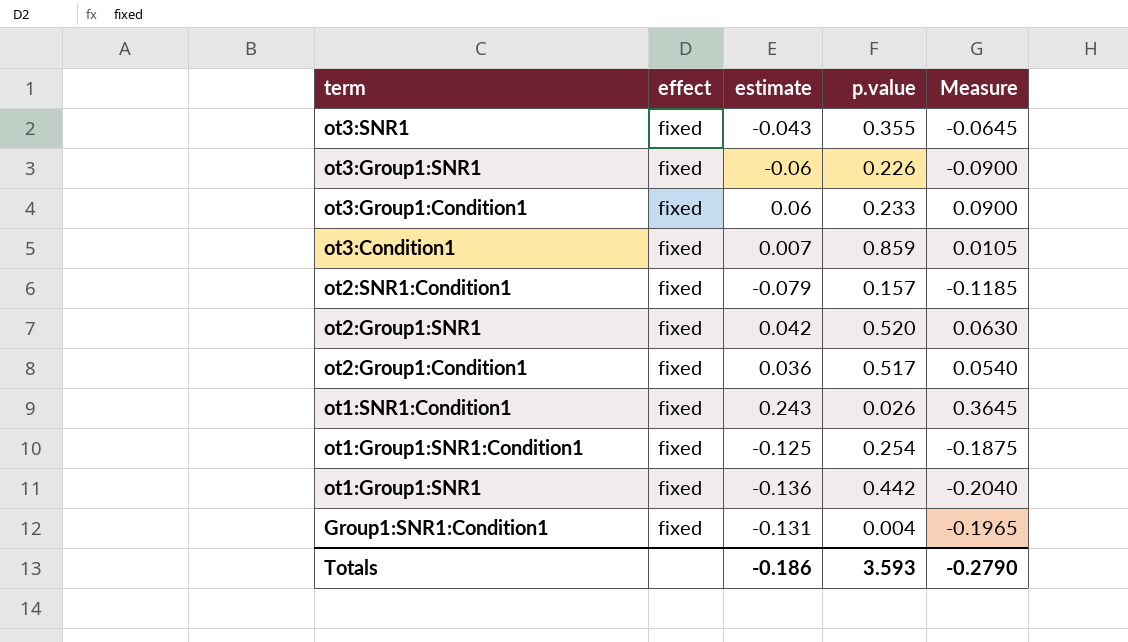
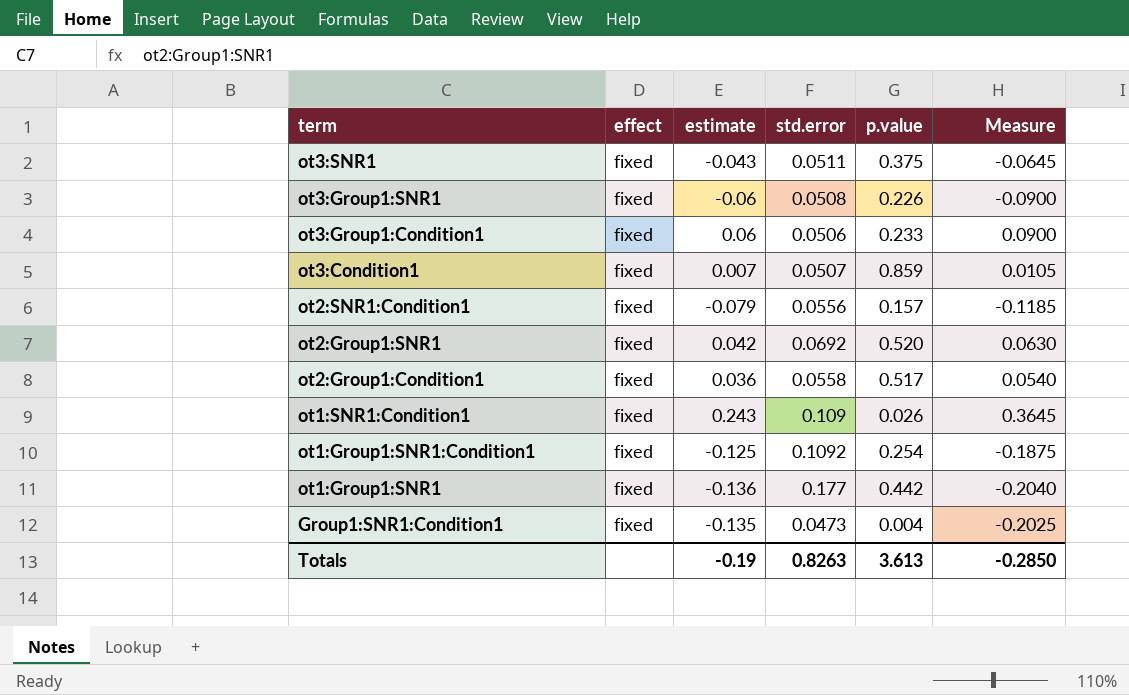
column std.error | position: none -> 4
ot3:SNR1 | p.value: 0.355 -> 0.375
Group1:SNR1:Condition1 | estimate: -0.131 -> -0.135
Group1:SNR1:Condition1 | Measure: -0.1965 -> -0.2025
Totals | estimate: -0.186 -> -0.19
Totals | p.value: 3.593 -> 3.613
Totals | Measure: -0.2790 -> -0.2850

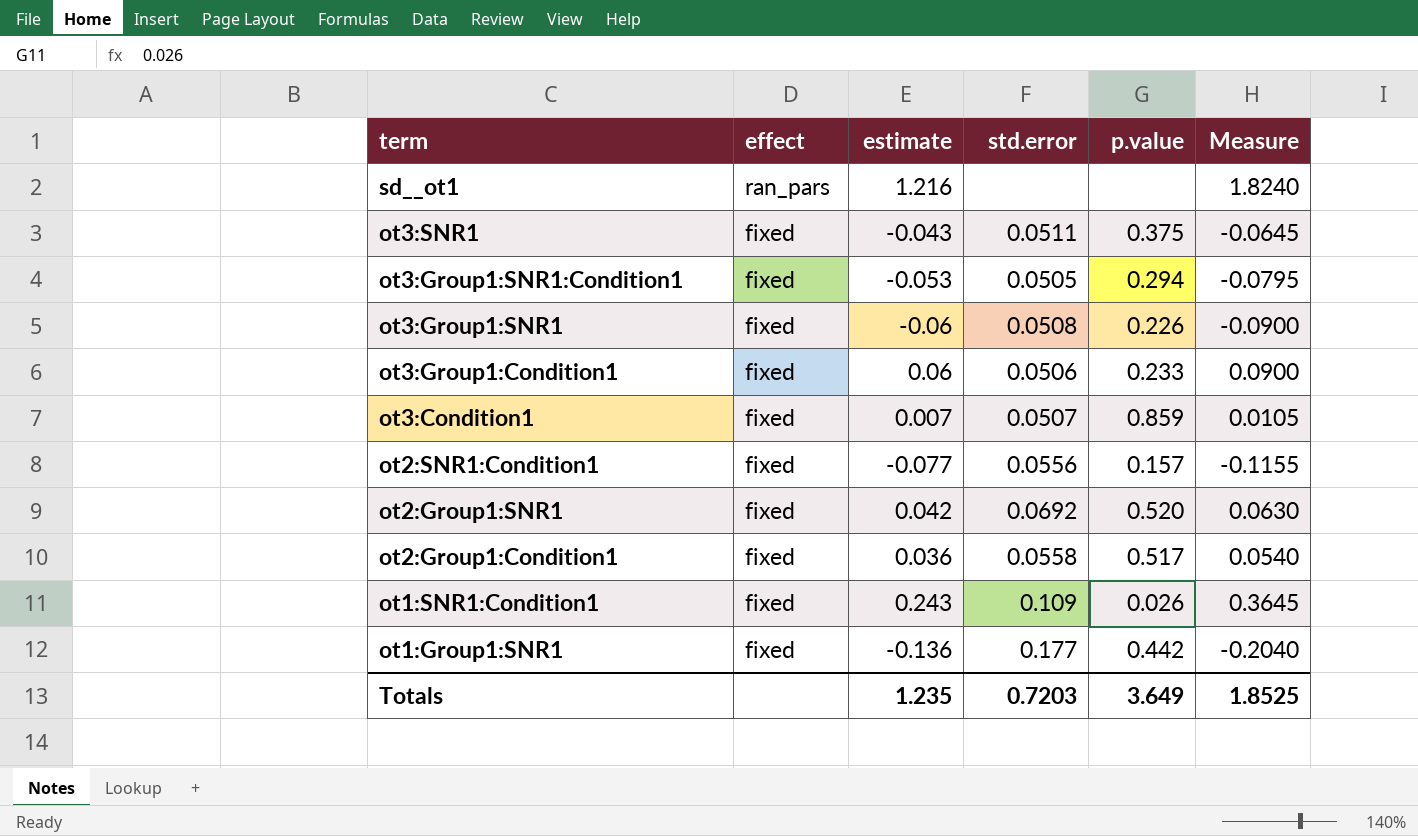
row ot1:Group1:SNR1:Condition1: fixed | -0.125 | 0.1092 | 0.254 | -0.1875 -> none
row Group1:SNR1:Condition1: fixed | -0.135 | 0.0473 | 0.004 | -0.2025 -> none
row sd__ot1: none -> ran_pars | 1.216 | none | none | 1.8240
row ot3:Group1:SNR1:Condition1: none -> fixed | -0.053 | 0.0505 | 0.294 | -0.0795
ot2:SNR1:Condition1 | estimate: -0.079 -> -0.077
ot2:SNR1:Condition1 | Measure: -0.1185 -> -0.1155
Totals | estimate: -0.19 -> 1.235
Totals | std.error: 0.8263 -> 0.7203
Totals | p.value: 3.613 -> 3.649
Totals | Measure: -0.2850 -> 1.8525

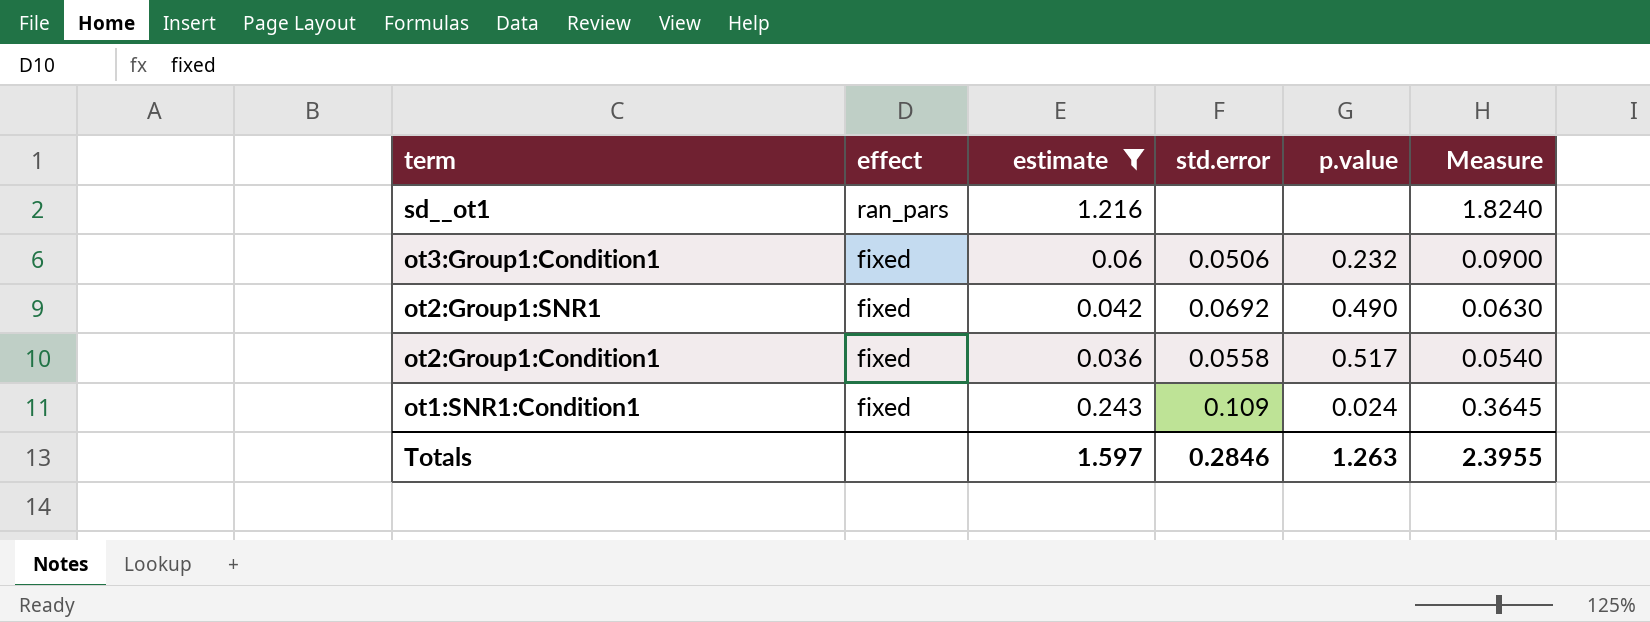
filter: none -> estimate >= 0.036
ot3:Group1:Condition1 | p.value: 0.233 -> 0.232
ot2:Group1:SNR1 | p.value: 0.520 -> 0.490
ot1:SNR1:Condition1 | p.value: 0.026 -> 0.024
Totals | estimate: 1.235 -> 1.597
Totals | std.error: 0.7203 -> 0.2846
Totals | p.value: 3.649 -> 1.263
Totals | Measure: 1.8525 -> 2.3955

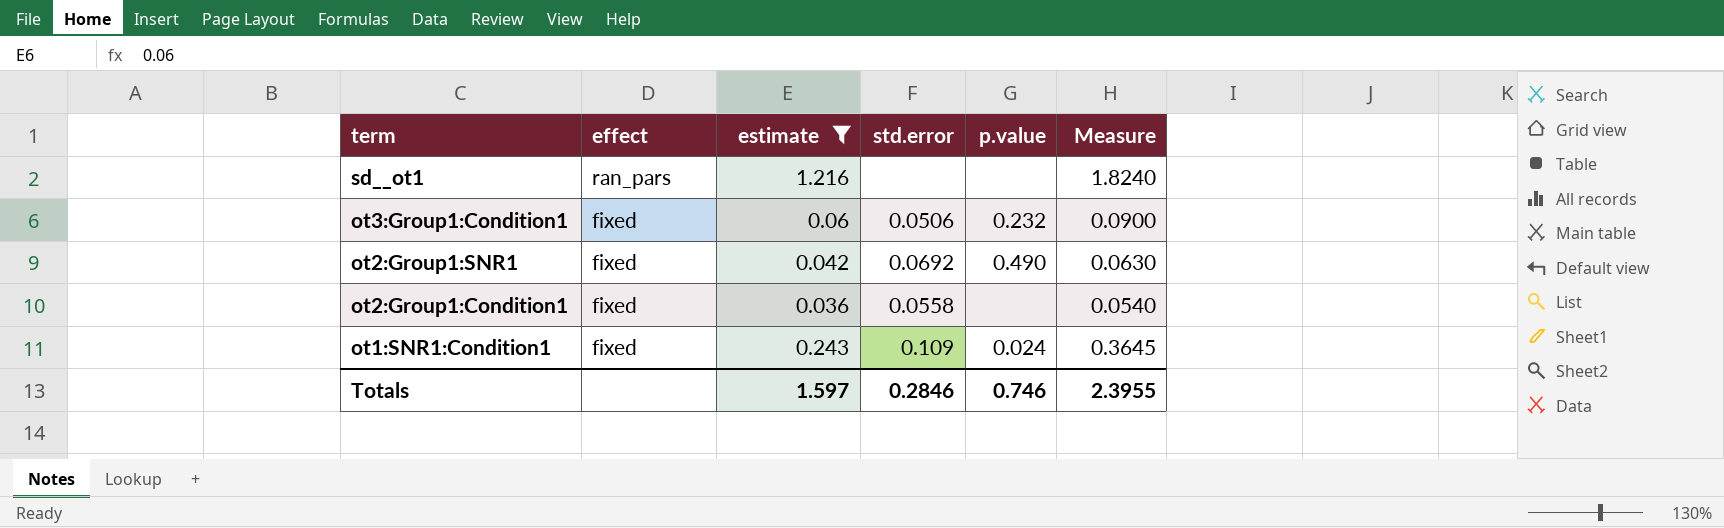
ot2:Group1:Condition1 | p.value: 0.517 -> none
Totals | p.value: 1.263 -> 0.746

